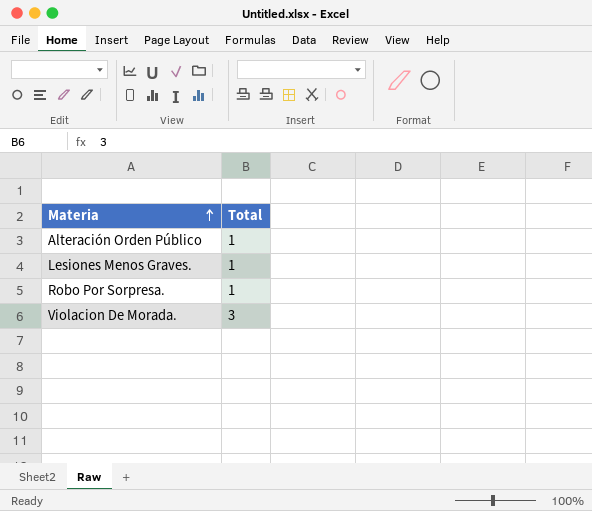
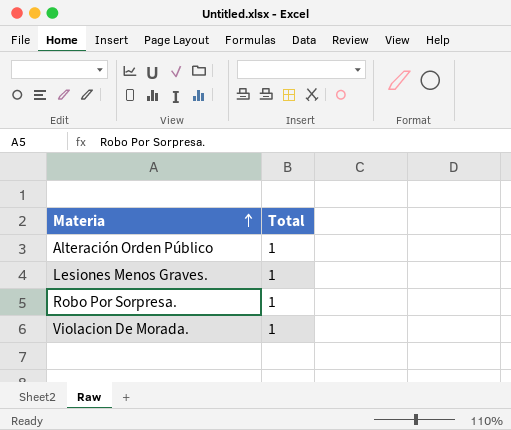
Violacion De Morada. | Total: 3 -> 1

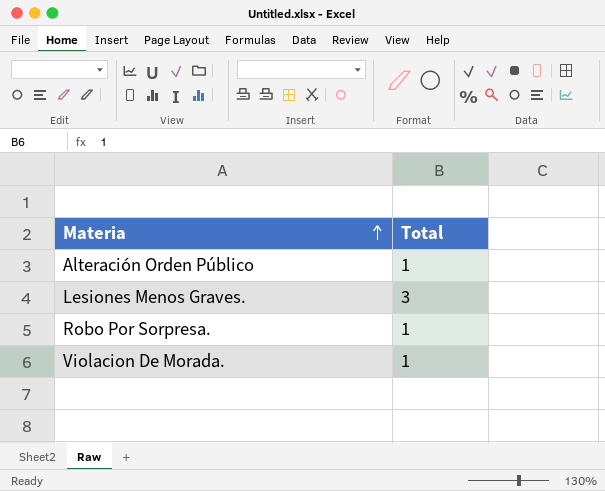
Lesiones Menos Graves. | Total: 1 -> 3

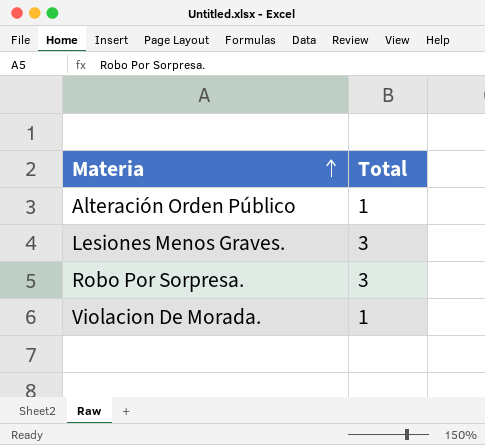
Robo Por Sorpresa. | Total: 1 -> 3

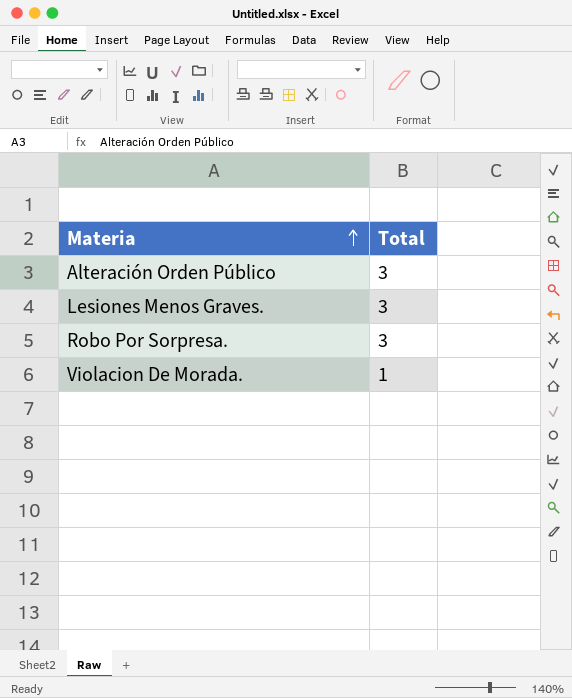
Alteración Orden Público | Total: 1 -> 3

